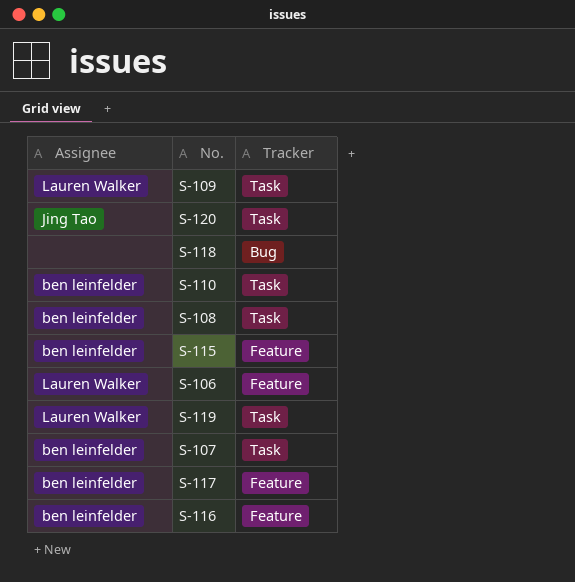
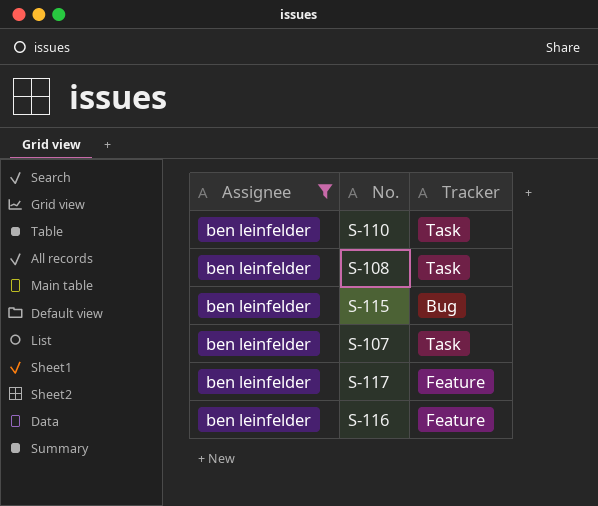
filter: none -> Assignee = ben leinfelder
S-115 | Tracker: Feature -> Bug

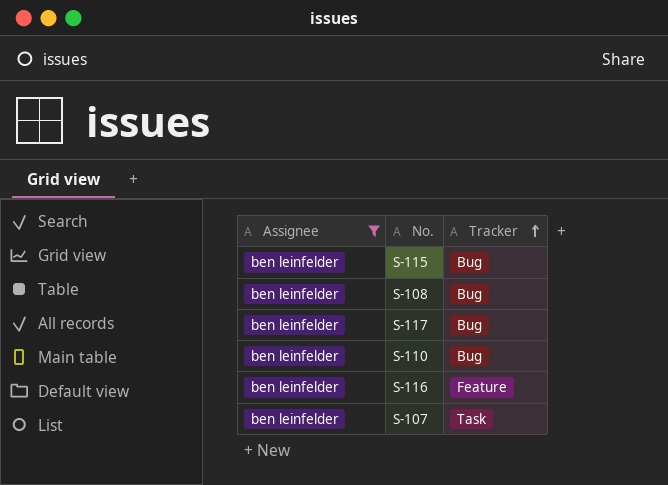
row order: none -> Tracker ascending
S-108 | Tracker: Task -> Bug
S-117 | Tracker: Feature -> Bug
S-110 | Tracker: Task -> Bug

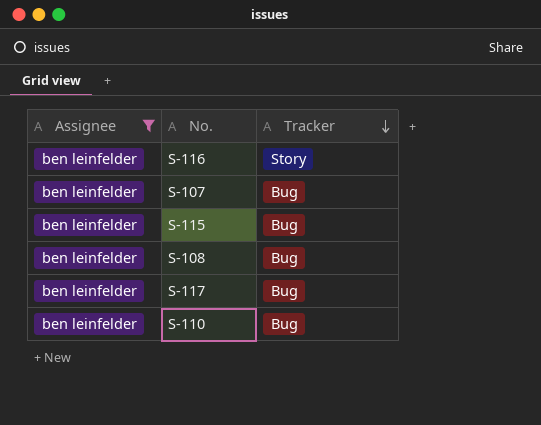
row order: Tracker ascending -> Tracker descending
S-116 | Tracker: Feature -> Story
S-107 | Tracker: Task -> Bug

